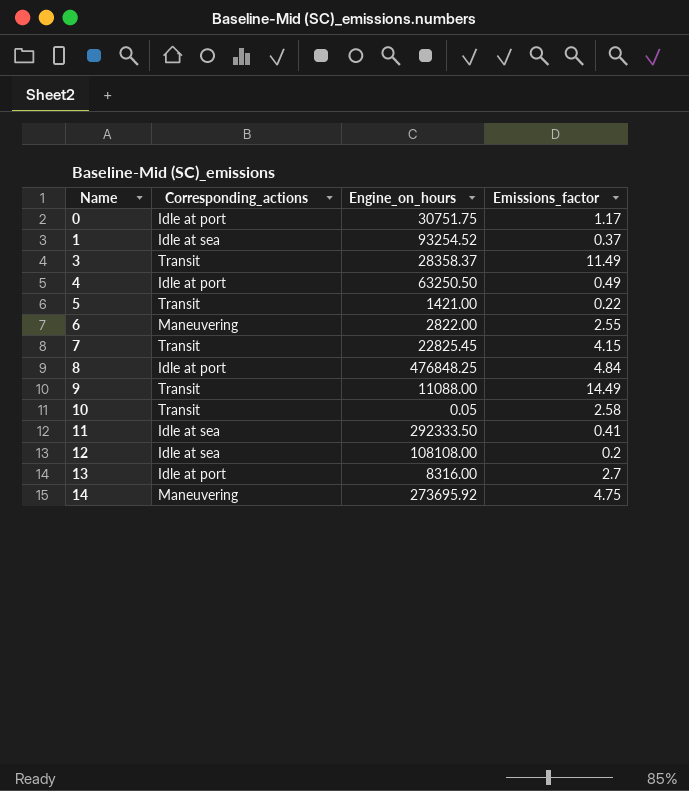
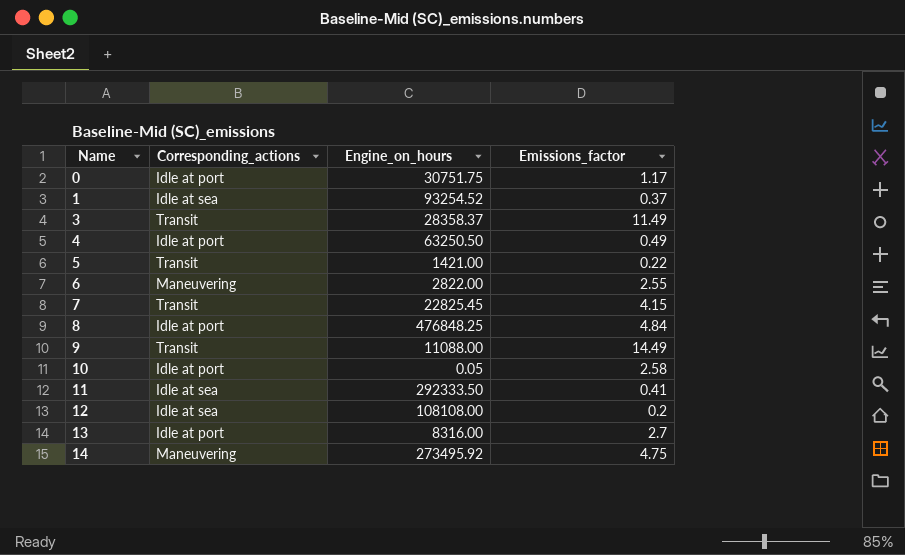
10 | Corresponding_actions: Transit -> Idle at port
14 | Engine_on_hours: 273695.92 -> 273495.92

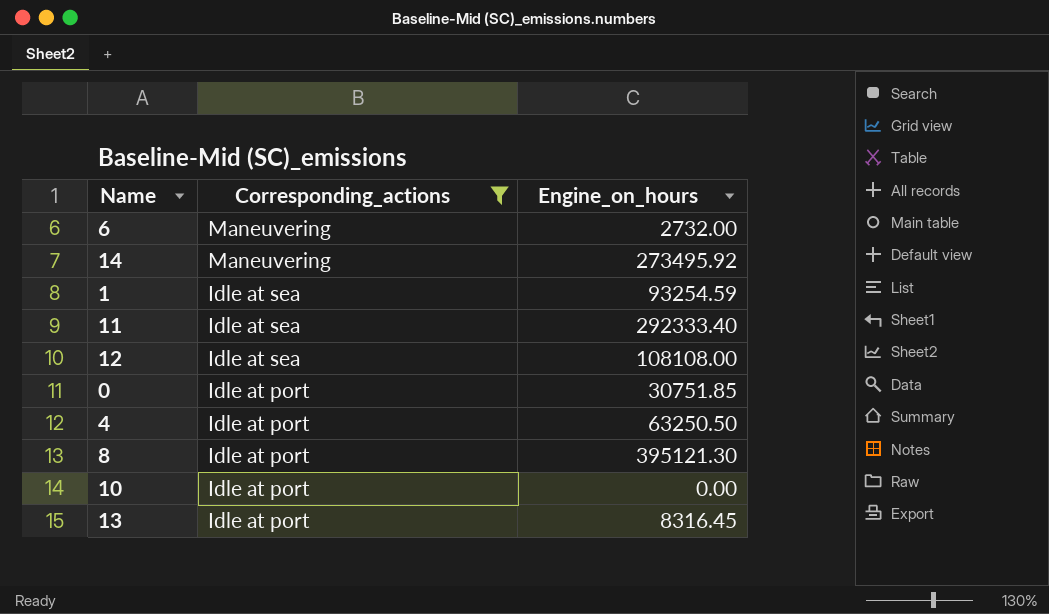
filter: none -> Corresponding_actions != Transit
row order: Name ascending -> Corresponding_actions descending
column Emissions_factor | position: 4 -> none
6 | Engine_on_hours: 2822.00 -> 2732.00
1 | Engine_on_hours: 93254.52 -> 93254.59
11 | Engine_on_hours: 292333.50 -> 292333.40
0 | Engine_on_hours: 30751.75 -> 30751.85
8 | Engine_on_hours: 476848.25 -> 395121.30
10 | Engine_on_hours: 0.05 -> 0.00
13 | Engine_on_hours: 8316.00 -> 8316.45

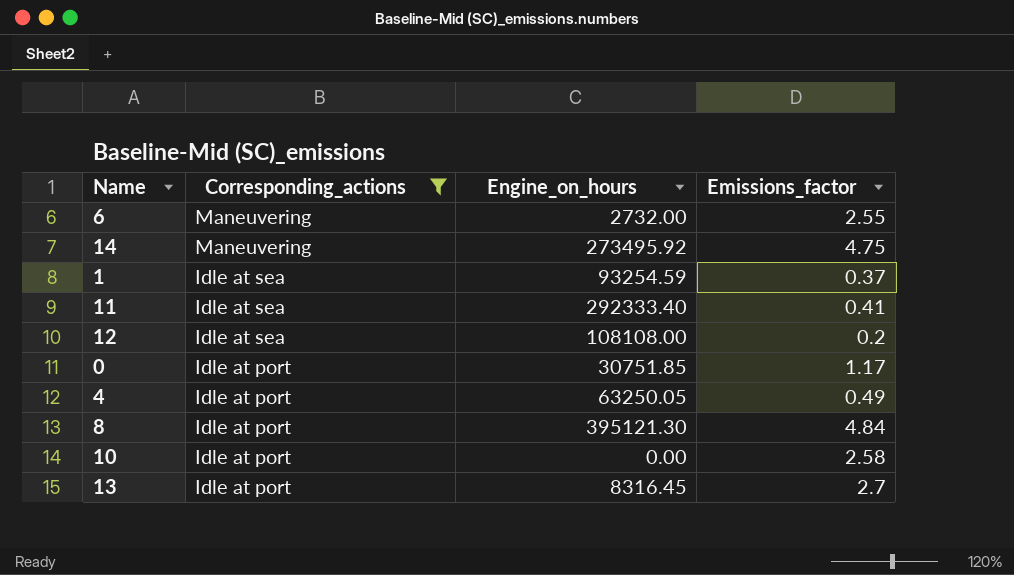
column Emissions_factor | position: none -> 4
4 | Engine_on_hours: 63250.50 -> 63250.05

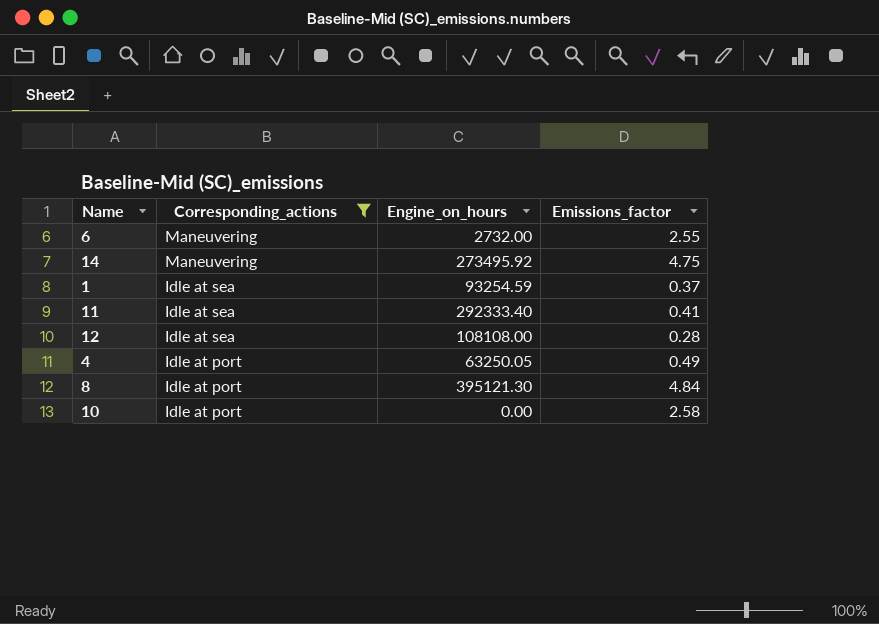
row 0: Idle at port | 30751.85 | 1.17 -> none
row 13: Idle at port | 8316.45 | 2.7 -> none
12 | Emissions_factor: 0.2 -> 0.28

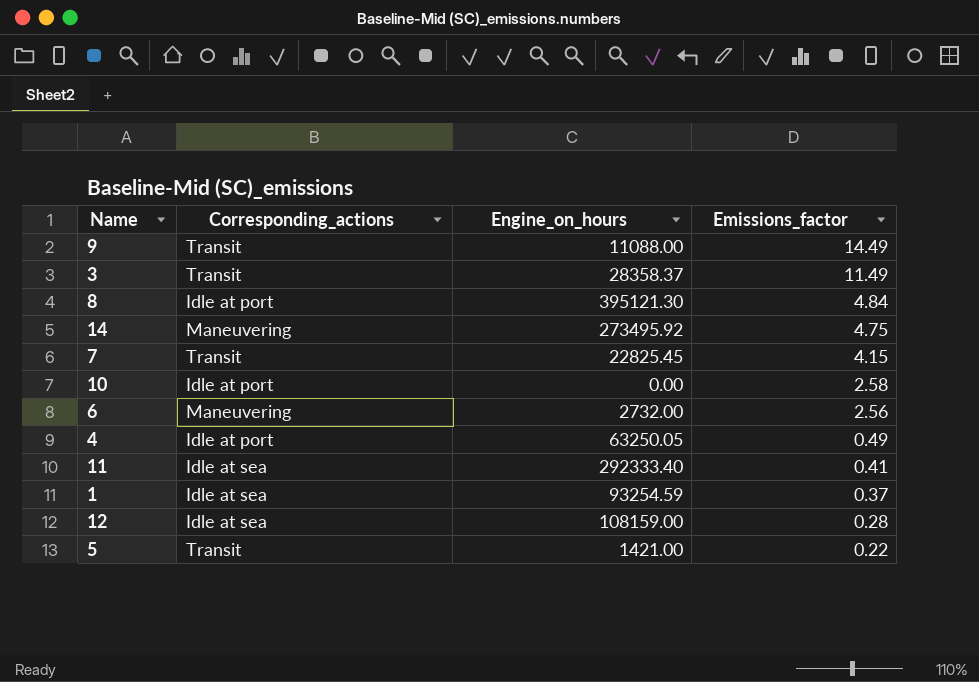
filter: Corresponding_actions != Transit -> none
row order: Corresponding_actions descending -> Emissions_factor descending
6 | Emissions_factor: 2.55 -> 2.56
12 | Engine_on_hours: 108108.00 -> 108159.00

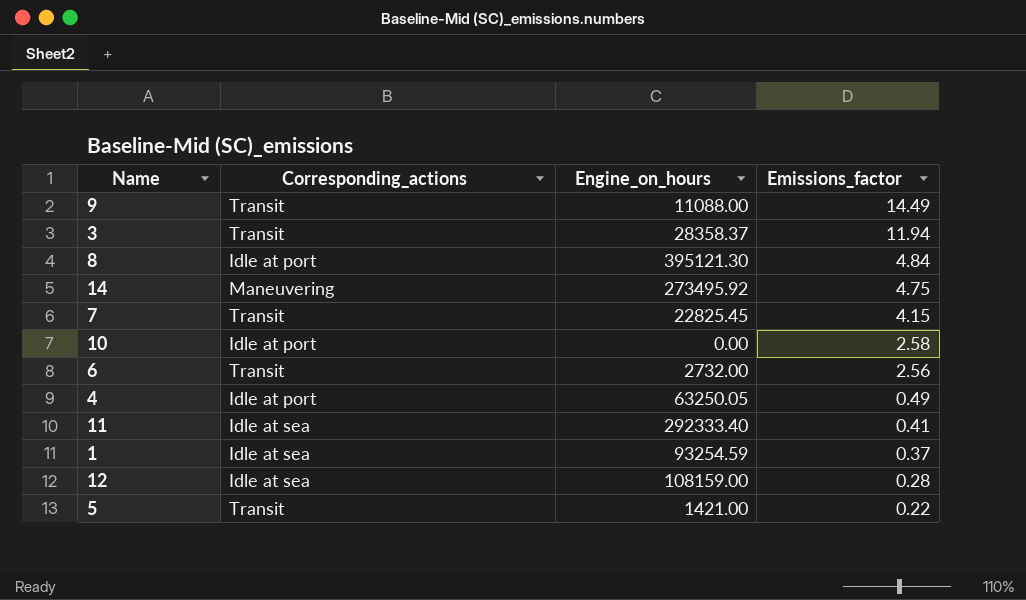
3 | Emissions_factor: 11.49 -> 11.94
6 | Corresponding_actions: Maneuvering -> Transit

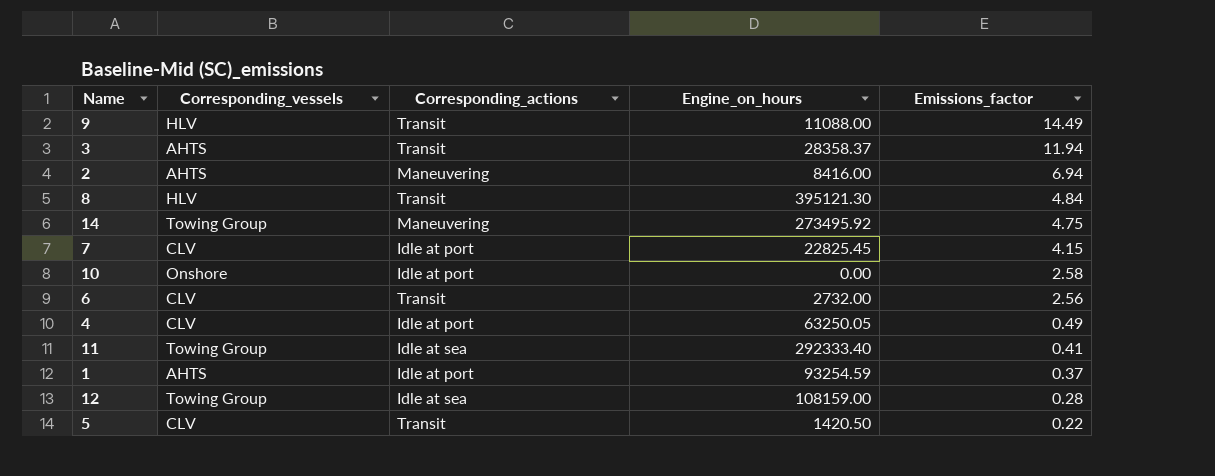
column Corresponding_vessels | position: none -> 2
row 2: none -> AHTS | Maneuvering | 8416.00 | 6.94
8 | Corresponding_actions: Idle at port -> Transit
7 | Corresponding_actions: Transit -> Idle at port
1 | Corresponding_actions: Idle at sea -> Idle at port
5 | Engine_on_hours: 1421.00 -> 1420.50

